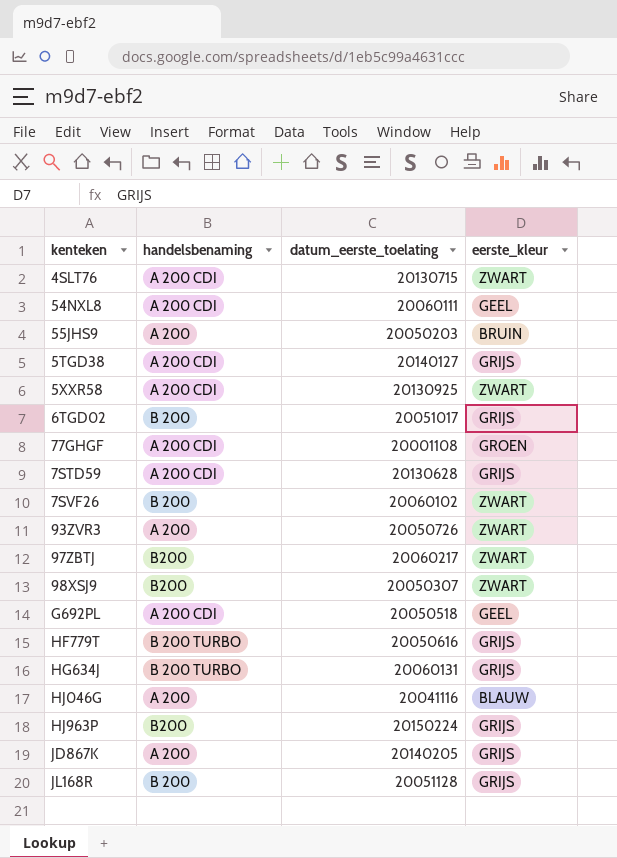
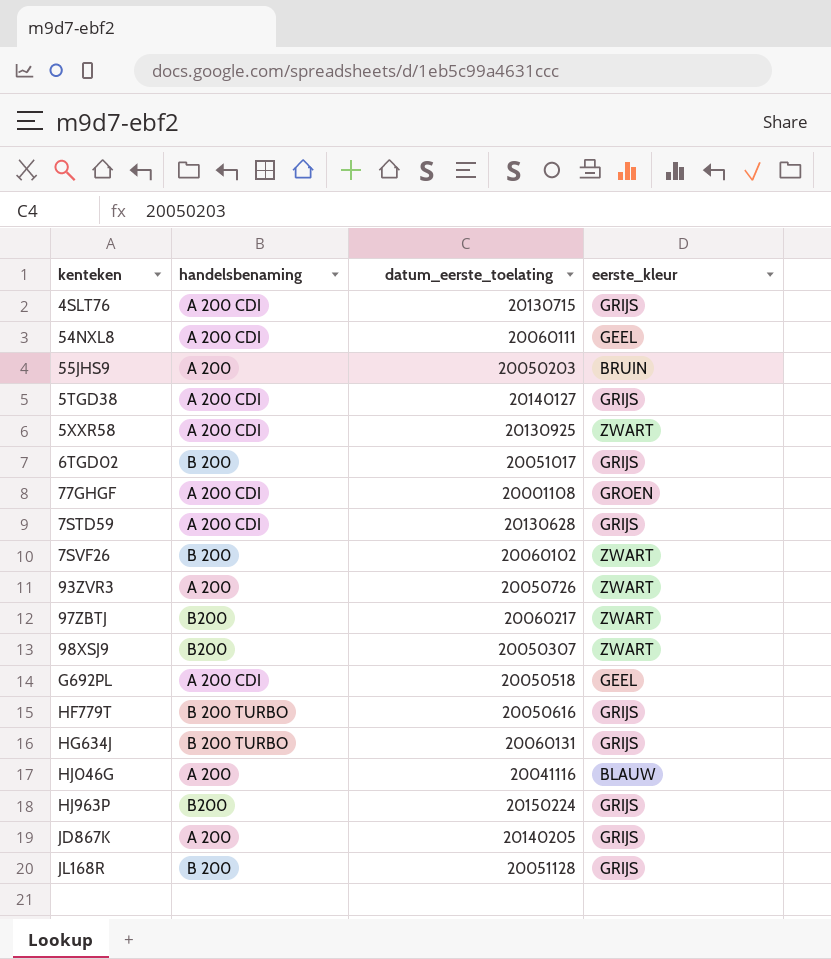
4SLT76 | eerste_kleur: ZWART -> GRIJS

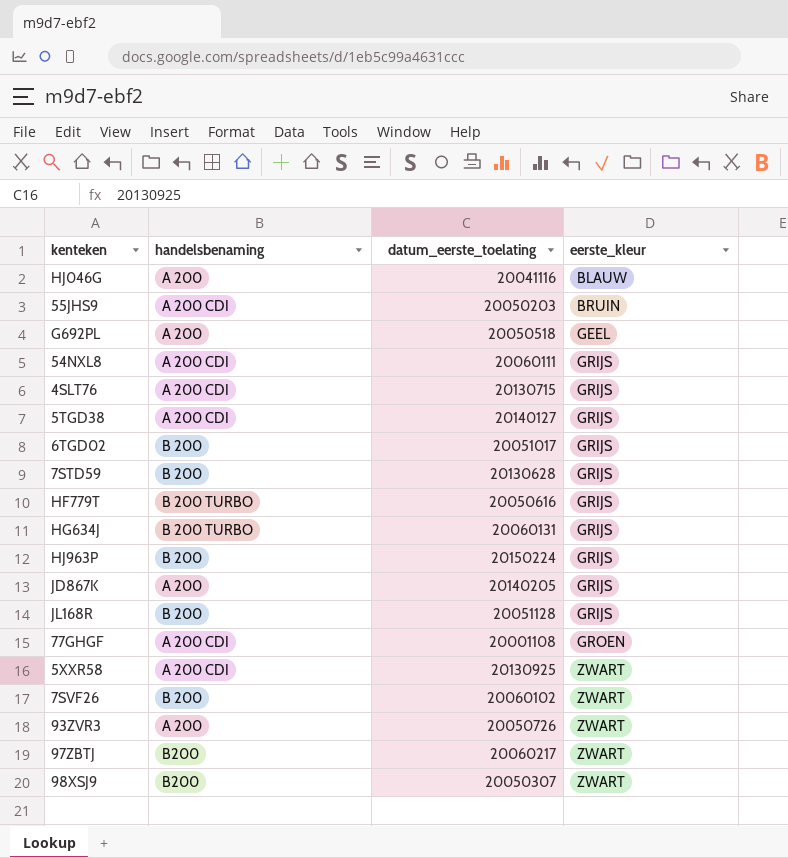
row order: none -> eerste_kleur ascending
55JHS9 | handelsbenaming: A 200 -> A 200 CDI
G692PL | handelsbenaming: A 200 CDI -> A 200
54NXL8 | eerste_kleur: GEEL -> GRIJS
7STD59 | handelsbenaming: A 200 CDI -> B 200
HJ963P | handelsbenaming: B200 -> B 200

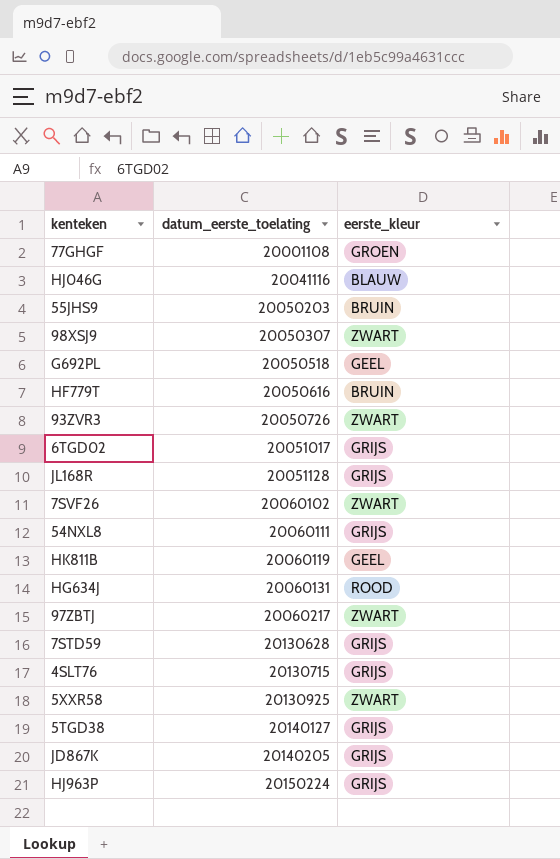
row order: eerste_kleur ascending -> datum_eerste_toelating ascending
column handelsbenaming | position: 2 -> none
HF779T | eerste_kleur: GRIJS -> BRUIN
row HK811B: none -> 20060119 | GEEL
HG634J | eerste_kleur: GRIJS -> ROOD

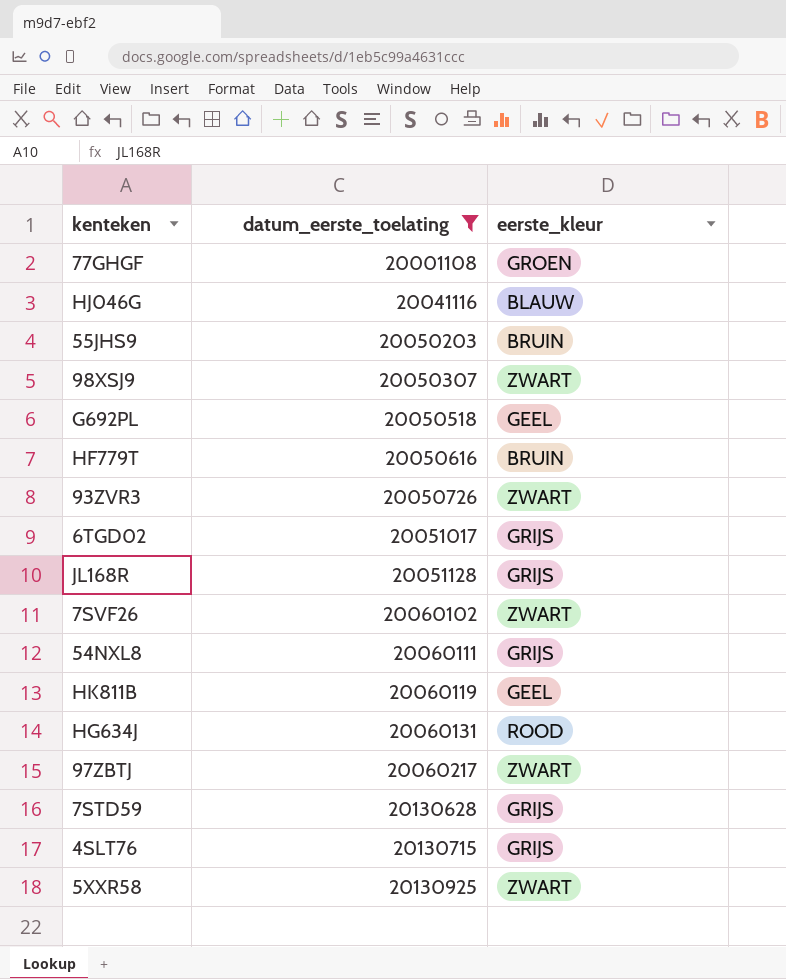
filter: none -> datum_eerste_toelating <= 20130925

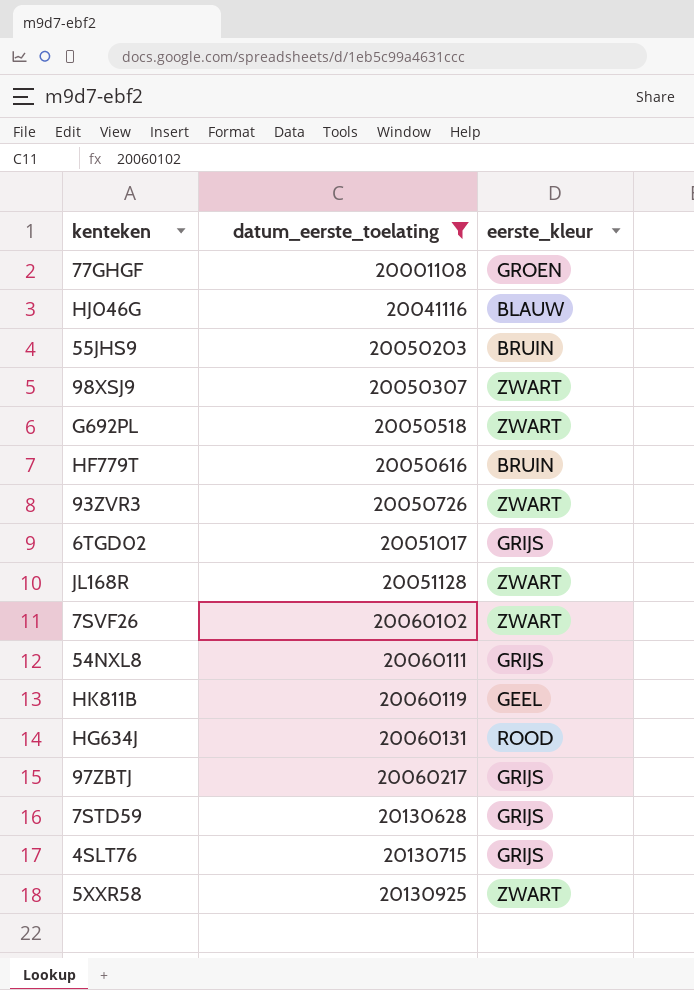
G692PL | eerste_kleur: GEEL -> ZWART
JL168R | eerste_kleur: GRIJS -> ZWART
97ZBTJ | eerste_kleur: ZWART -> GRIJS

